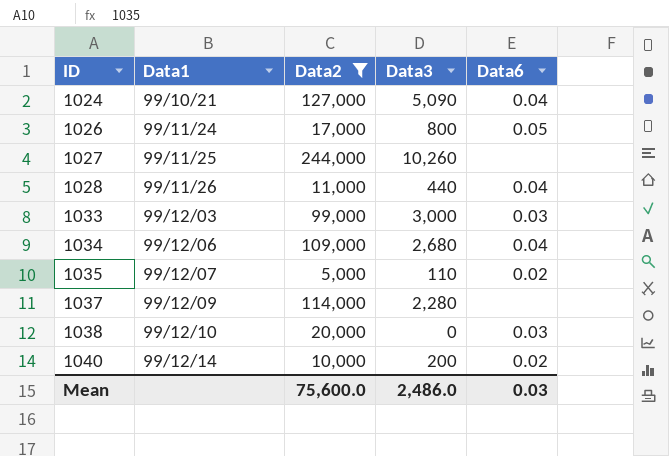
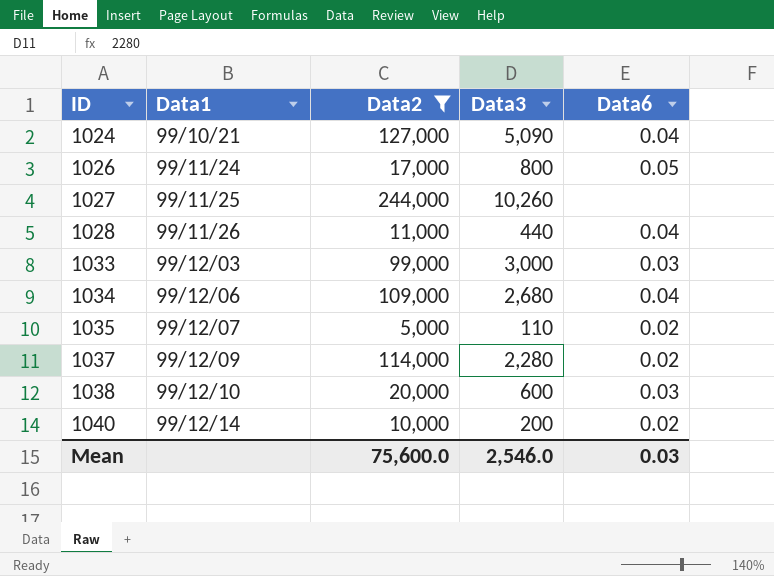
1037 | Data6: none -> 0.02
1038 | Data3: 0 -> 600
Mean | Data3: 2,486.0 -> 2,546.0

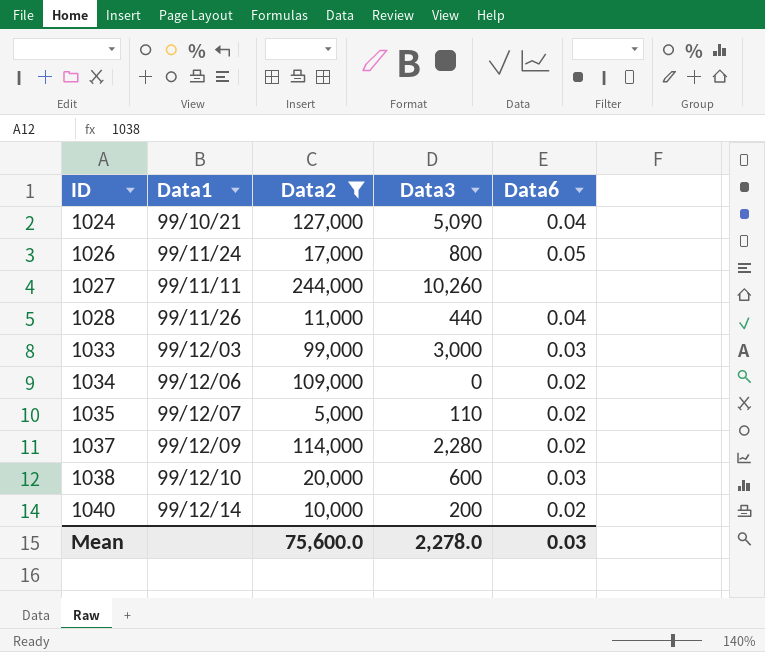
1027 | Data1: 99/11/25 -> 99/11/11
1034 | Data3: 2,680 -> 0
1034 | Data6: 0.04 -> 0.02
Mean | Data3: 2,546.0 -> 2,278.0

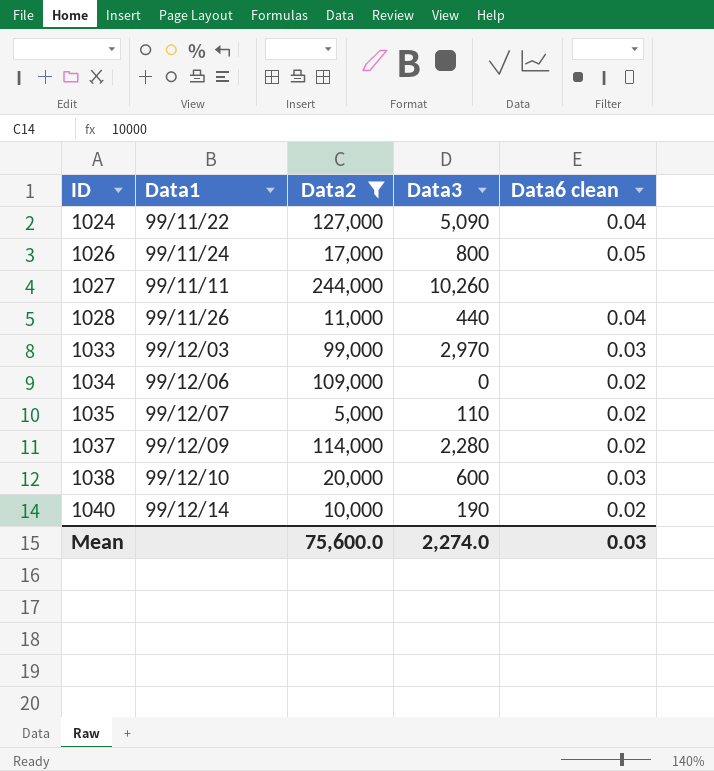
column name: Data6 -> Data6 clean
1024 | Data1: 99/10/21 -> 99/11/22
1033 | Data3: 3,000 -> 2,970
1040 | Data3: 200 -> 190
Mean | Data3: 2,278.0 -> 2,274.0

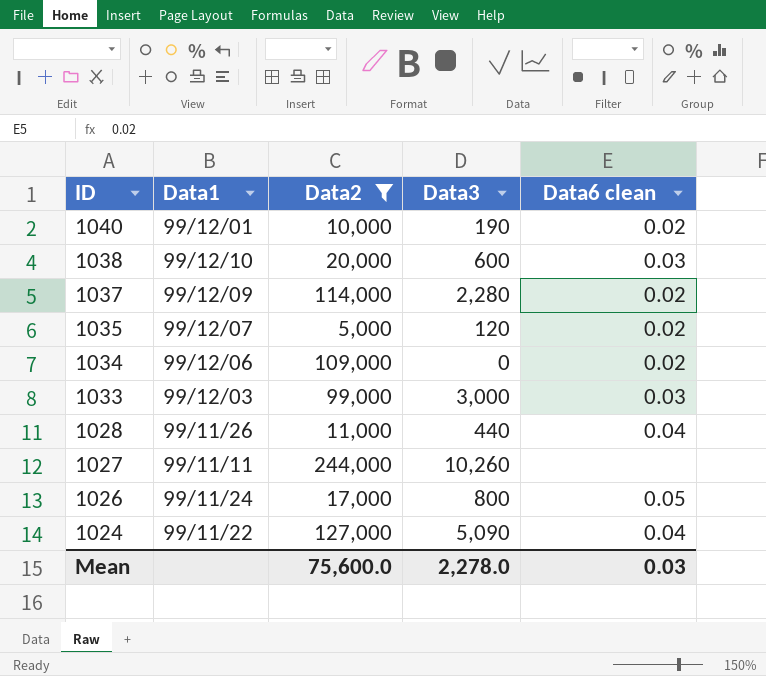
row order: ID ascending -> ID descending
1040 | Data1: 99/12/14 -> 99/12/01
1035 | Data3: 110 -> 120
1033 | Data3: 2,970 -> 3,000
Mean | Data3: 2,274.0 -> 2,278.0

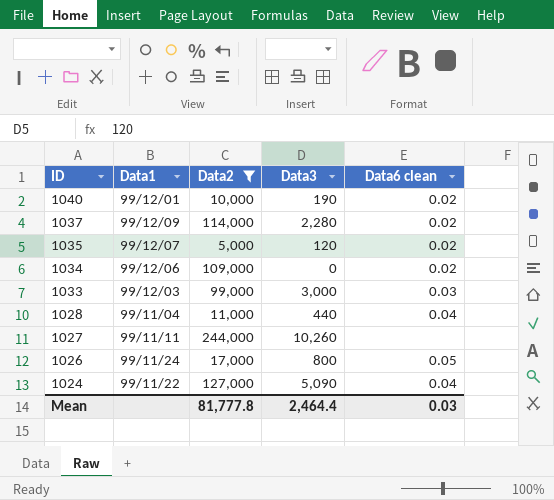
row 1038: 99/12/10 | 20,000 | 600 | 0.03 -> none
1028 | Data1: 99/11/26 -> 99/11/04
Mean | Data2: 75,600.0 -> 81,777.8
Mean | Data3: 2,278.0 -> 2,464.4

